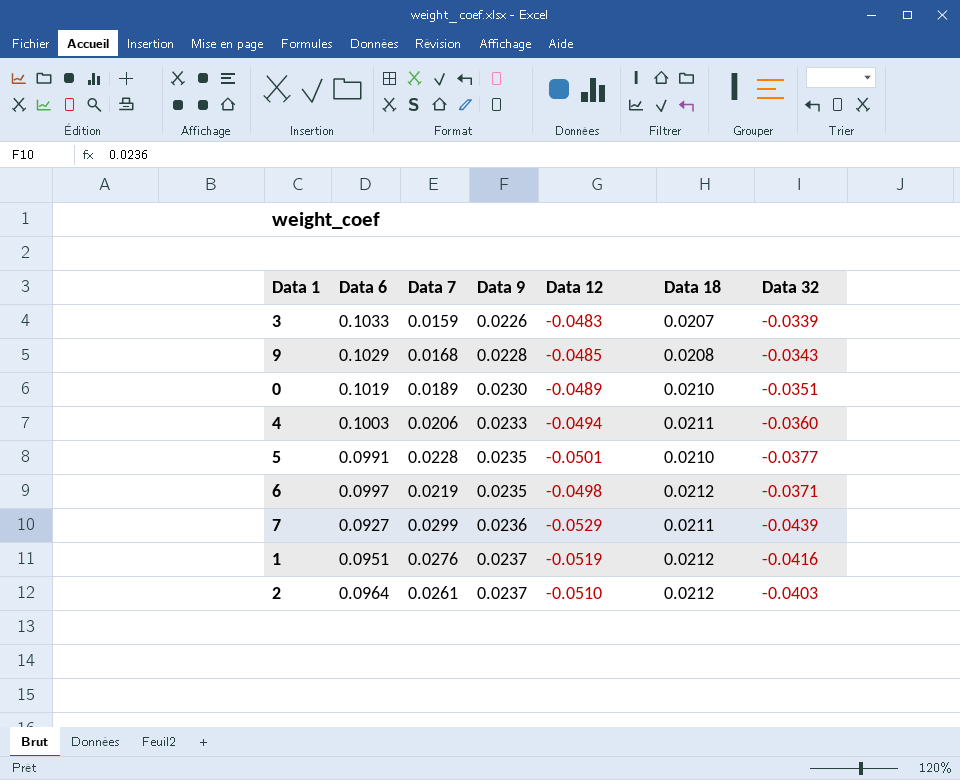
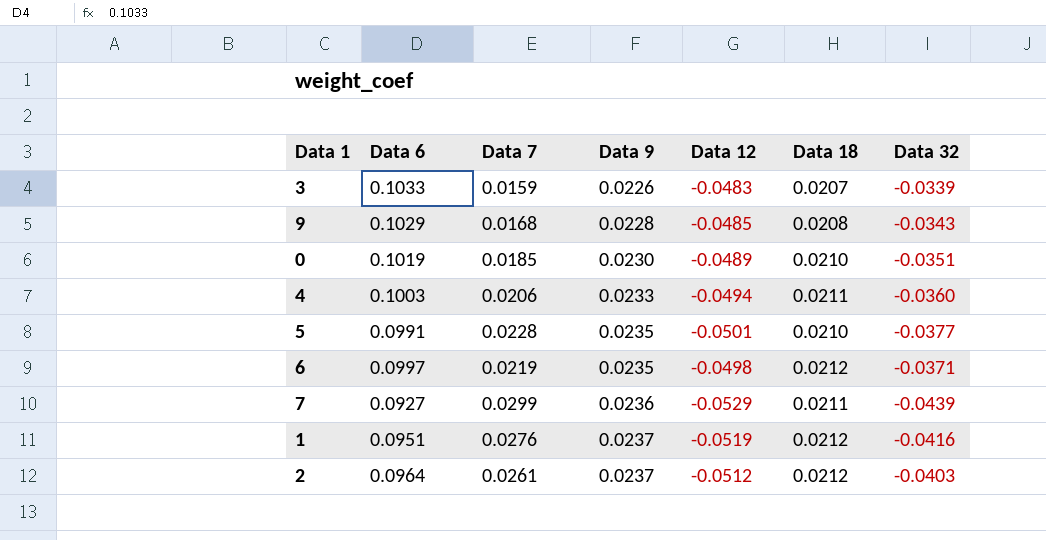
0 | Data 7: 0.0189 -> 0.0185
2 | Data 12: -0.0510 -> -0.0512

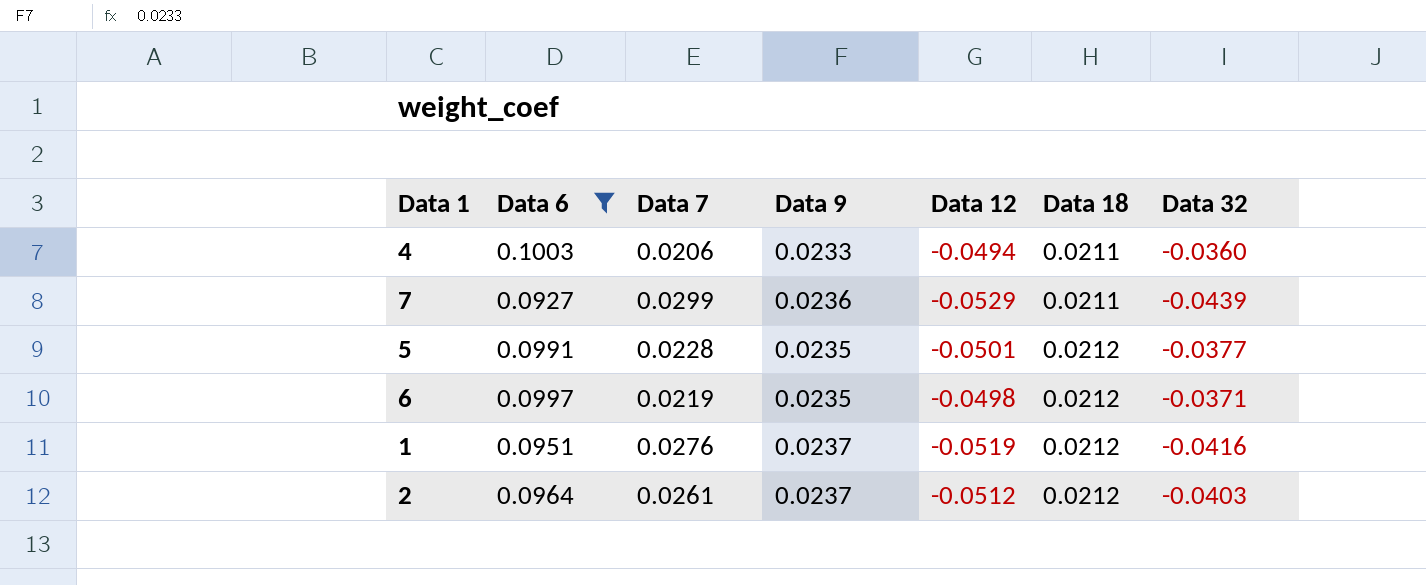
filter: none -> Data 6 <= 0.1003
row order: Data 9 ascending -> Data 18 ascending
5 | Data 18: 0.0210 -> 0.0212

